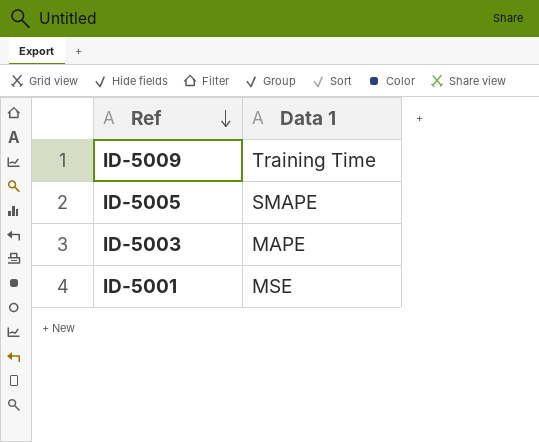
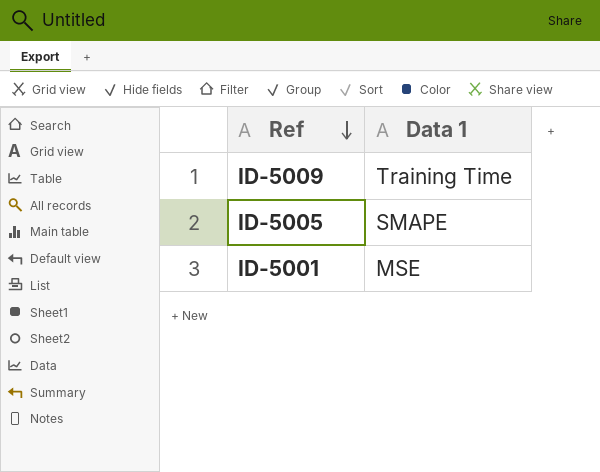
row ID-5003: MAPE -> none

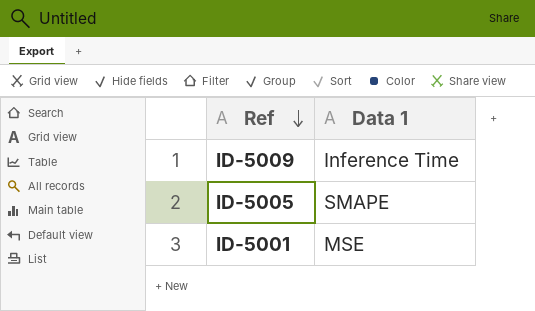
ID-5009 | Data 1: Training Time -> Inference Time

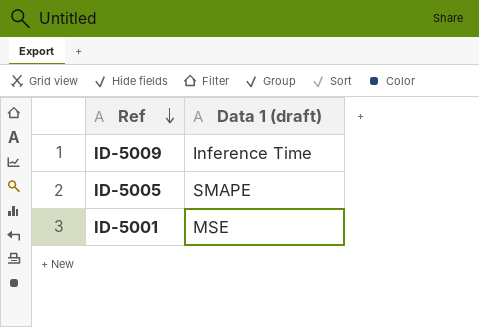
column name: Data 1 -> Data 1 (draft)

